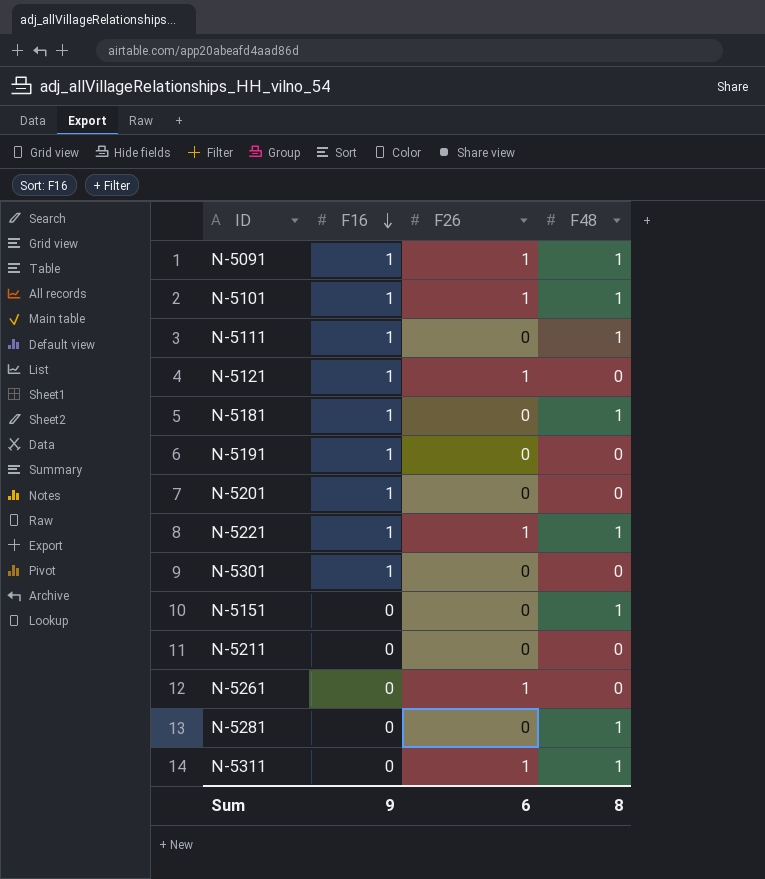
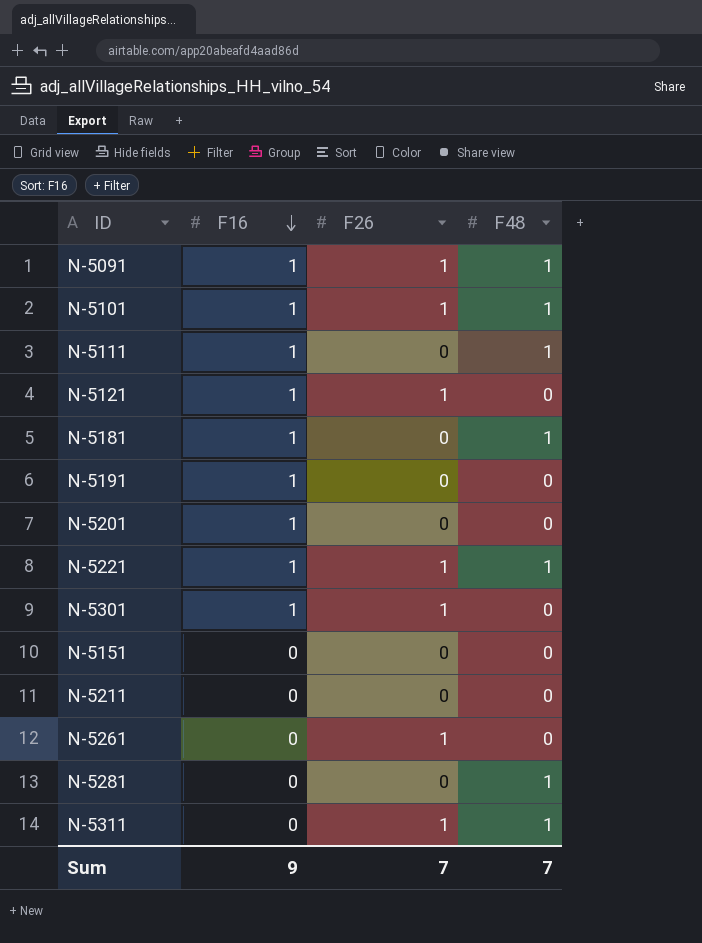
N-5301 | F26: 0 -> 1
N-5151 | F48: 1 -> 0
Sum | F26: 6 -> 7
Sum | F48: 8 -> 7

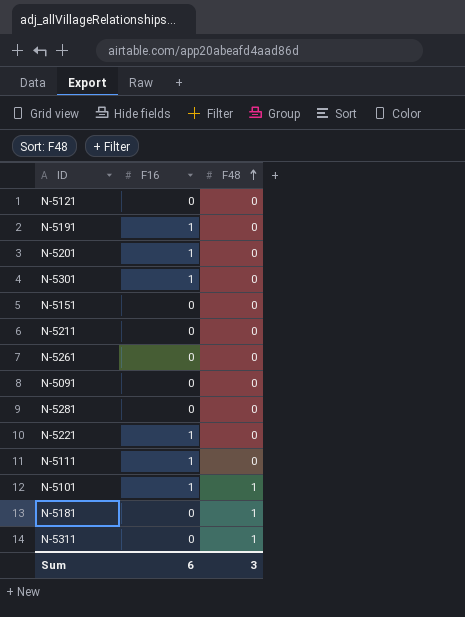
row order: F16 descending -> F48 ascending
column F26 | position: 3 -> none
N-5121 | F16: 1 -> 0
N-5091 | F16: 1 -> 0
N-5091 | F48: 1 -> 0
N-5281 | F48: 1 -> 0
N-5221 | F48: 1 -> 0
N-5111 | F48: 1 -> 0
N-5181 | F16: 1 -> 0
Sum | F16: 9 -> 6
Sum | F48: 7 -> 3

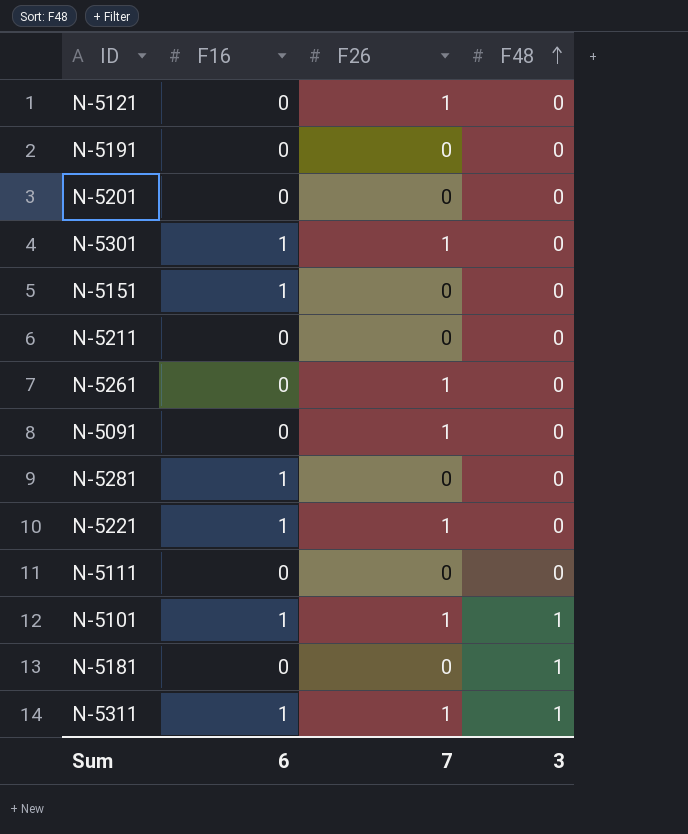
column F26 | position: none -> 3
N-5191 | F16: 1 -> 0
N-5201 | F16: 1 -> 0
N-5151 | F16: 0 -> 1
N-5281 | F16: 0 -> 1
N-5111 | F16: 1 -> 0
N-5311 | F16: 0 -> 1

